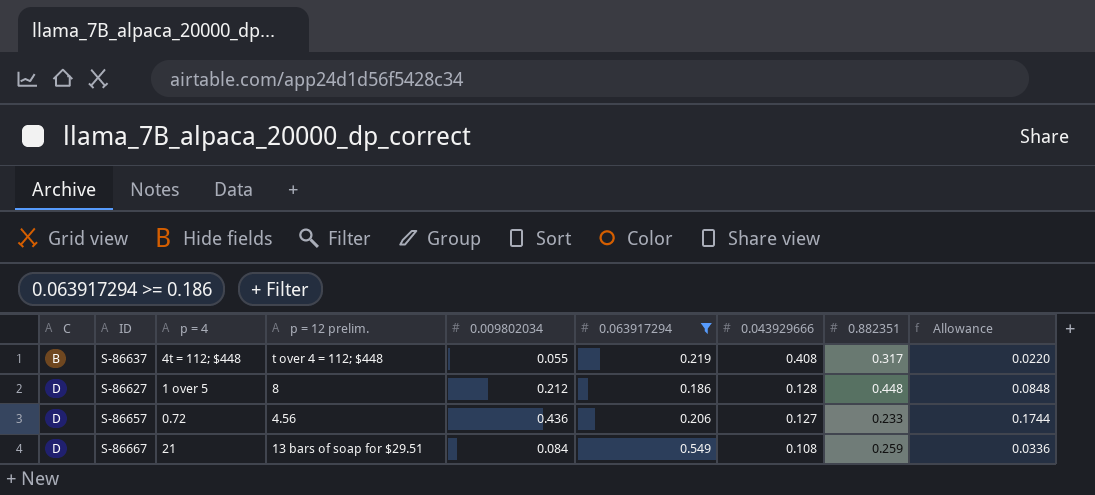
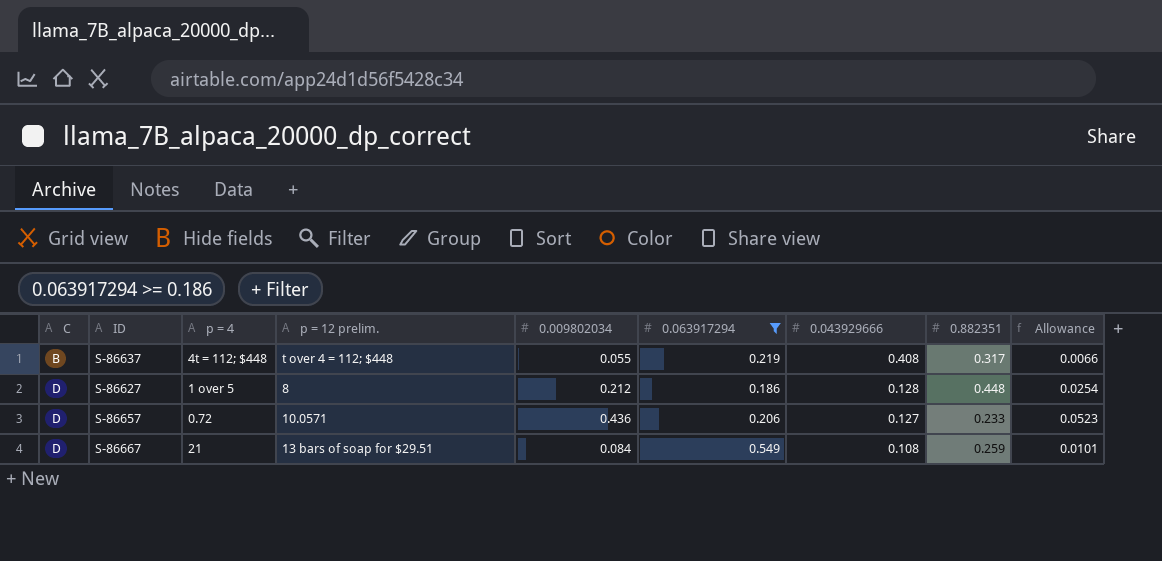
column Allowance | formula: [0.009802034] * 0.4 -> [0.009802034] * 0.12
S-86657 | p = 12 prelim.: 4.56 -> 10.0571

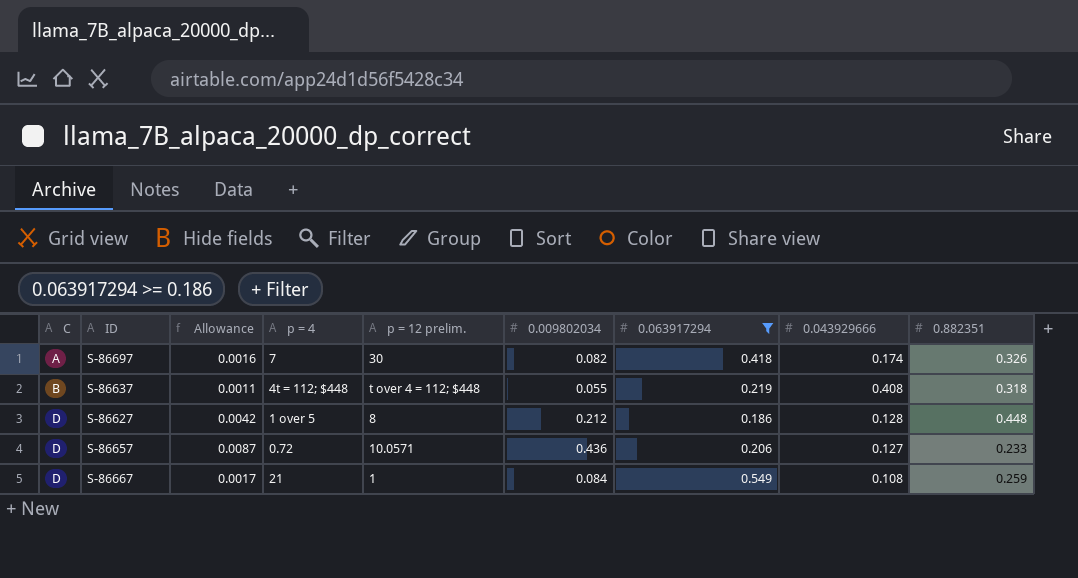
column Allowance | formula: [0.009802034] * 0.12 -> [0.009802034] * 0.02
column Allowance | position: 9 -> 3
row S-86697: none -> A | 0.0016 | 7 | 30 | 0.082 | 0.418 | 0.174 | 0.326
S-86637 | 0.882351: 0.317 -> 0.318
S-86667 | p = 12 prelim.: 13 bars of soap for $29.51 -> 1

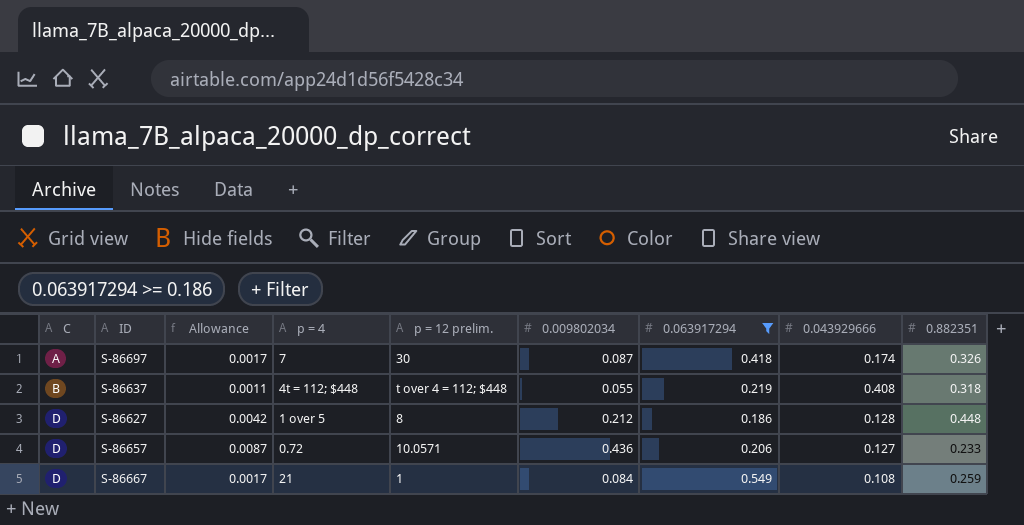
S-86697 | Allowance: 0.0016 -> 0.0017
S-86697 | 0.009802034: 0.082 -> 0.087

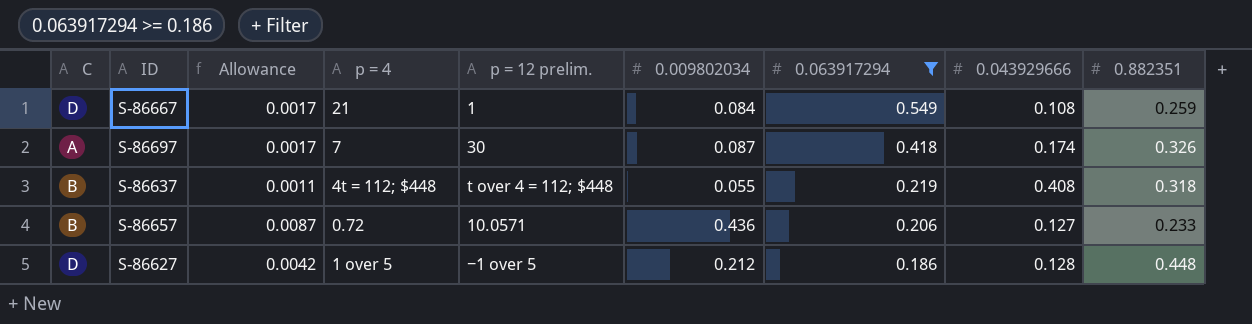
row order: C ascending -> 0.063917294 descending
S-86657 | C: D -> B
S-86627 | p = 12 prelim.: 8 -> −1 over 5

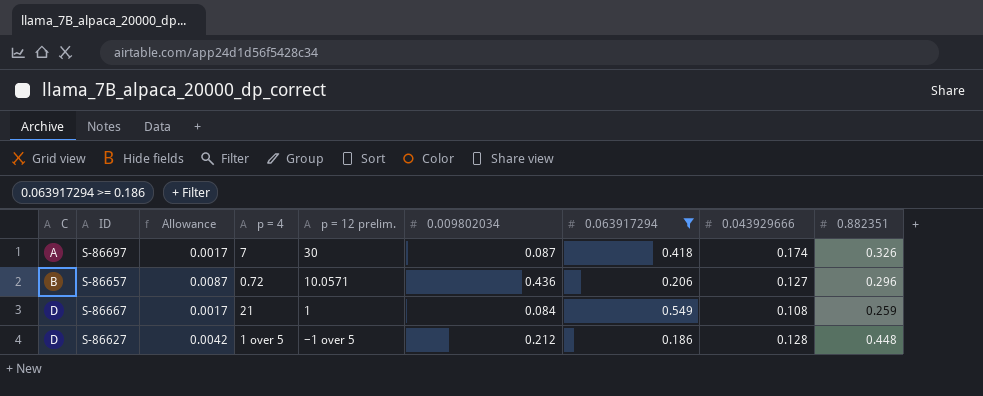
row order: 0.063917294 descending -> C ascending
row S-86637: B | 0.0011 | 4t = 112; $448 | t over 4 = 112; $448 | 0.055 | 0.219 | 0.408 | 0.318 -> none
S-86657 | 0.882351: 0.233 -> 0.296

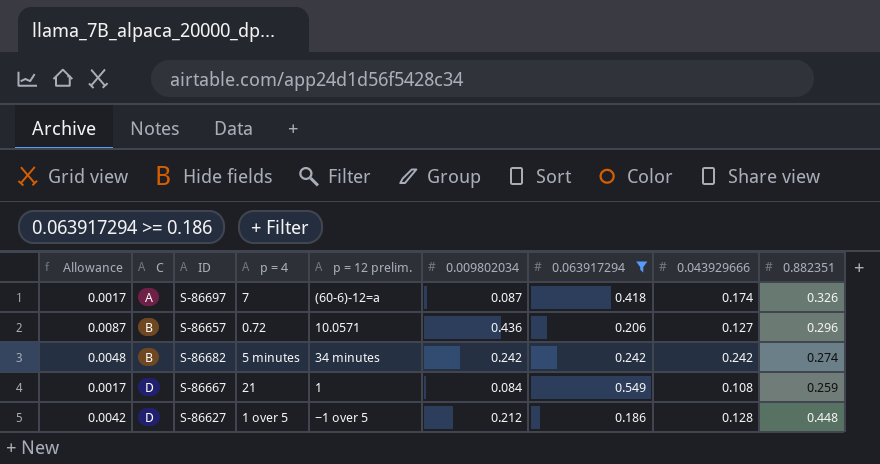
column Allowance | position: 3 -> 1
S-86697 | p = 12 prelim.: 30 -> (60-6)-12=a
row S-86682: none -> 0.0048 | B | 5 minutes | 34 minutes | 0.242 | 0.242 | 0.242 | 0.274

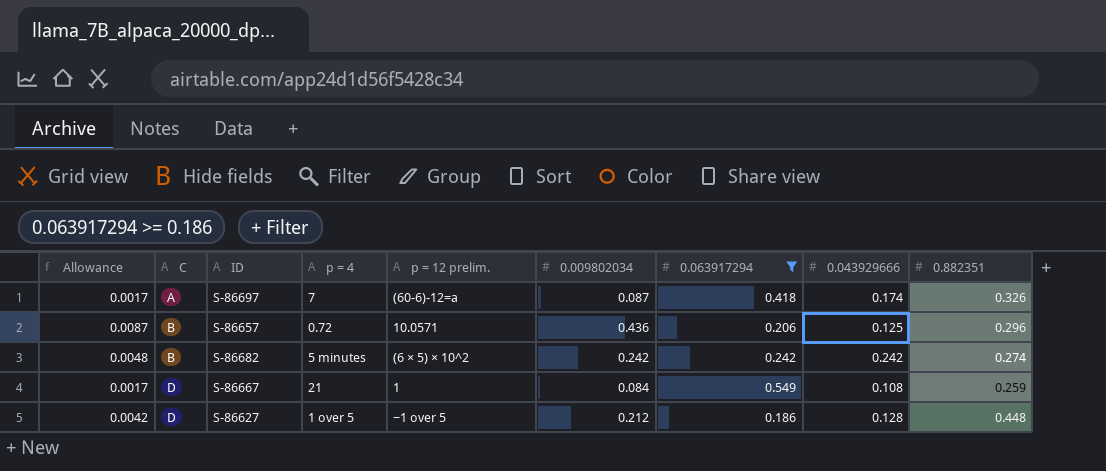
S-86657 | 0.043929666: 0.127 -> 0.125
S-86682 | p = 12 prelim.: 34 minutes -> (6 × 5) × 10^2

